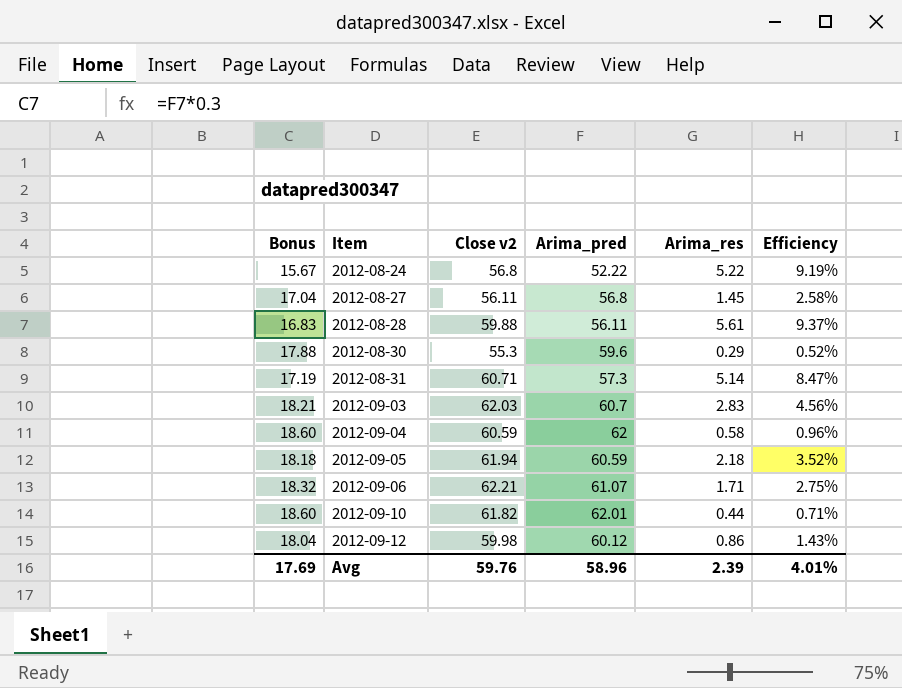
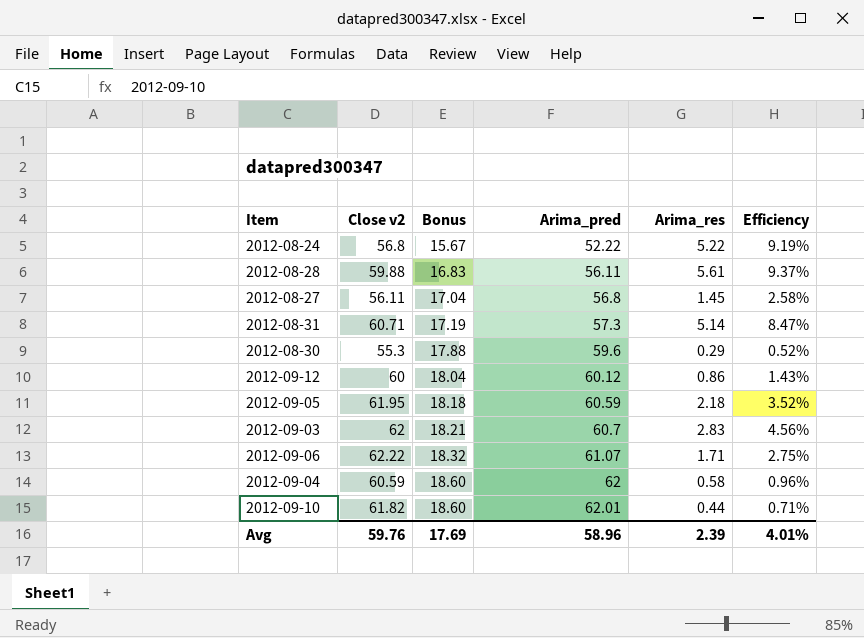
row order: Item ascending -> Bonus ascending
column Bonus | position: 1 -> 3
2012-09-12 | Close v2: 59.98 -> 60
2012-09-05 | Close v2: 61.94 -> 61.95
2012-09-03 | Close v2: 62.03 -> 62
2012-09-06 | Close v2: 62.21 -> 62.22

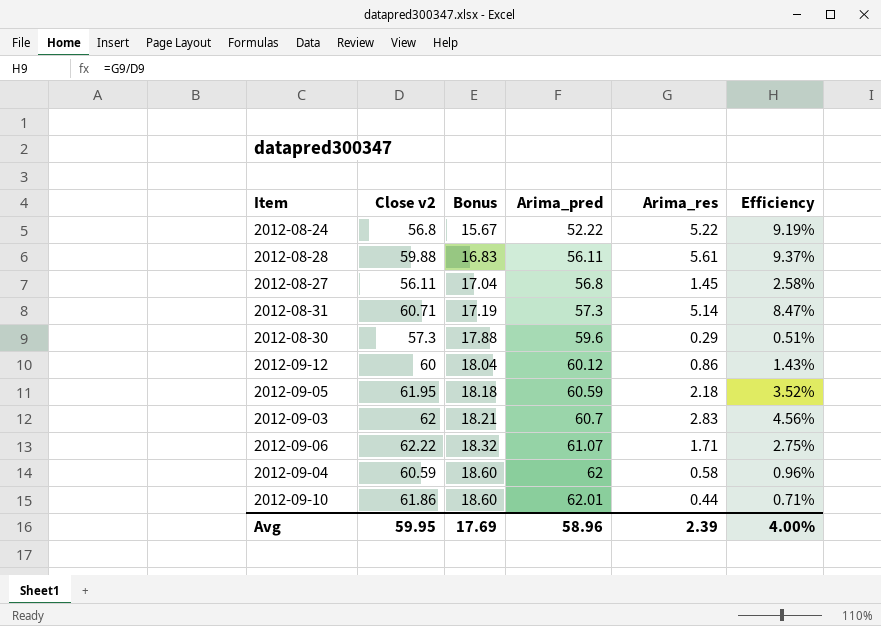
2012-08-30 | Close v2: 55.3 -> 57.3
2012-08-30 | Efficiency: 0.52% -> 0.51%
2012-09-10 | Close v2: 61.82 -> 61.86
Avg | Close v2: 59.76 -> 59.95
Avg | Efficiency: 4.01% -> 4.00%

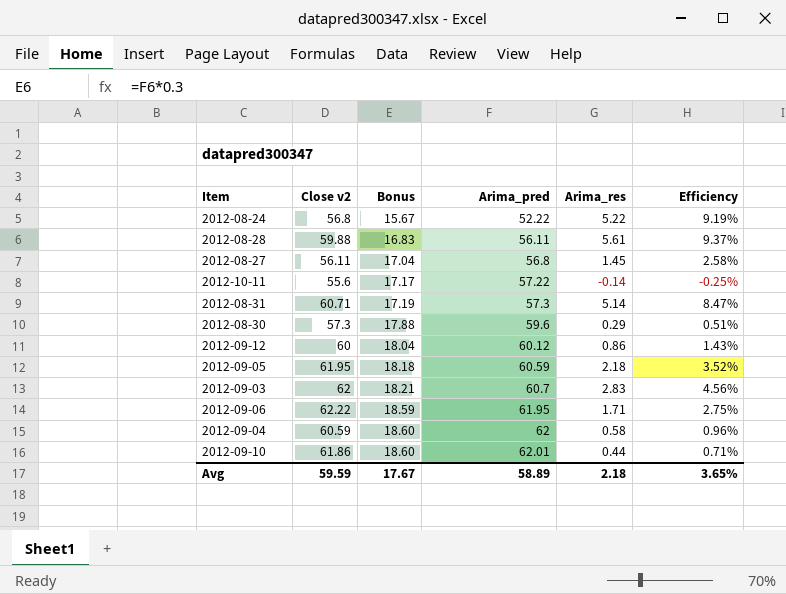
row 2012-10-11: none -> 55.6 | 17.17 | 57.22 | -0.14 | -0.25%
2012-09-06 | Bonus: 18.32 -> 18.59
2012-09-06 | Arima_pred: 61.07 -> 61.95
Avg | Close v2: 59.95 -> 59.59
Avg | Bonus: 17.69 -> 17.67
Avg | Arima_pred: 58.96 -> 58.89
Avg | Arima_res: 2.39 -> 2.18
Avg | Efficiency: 4.00% -> 3.65%

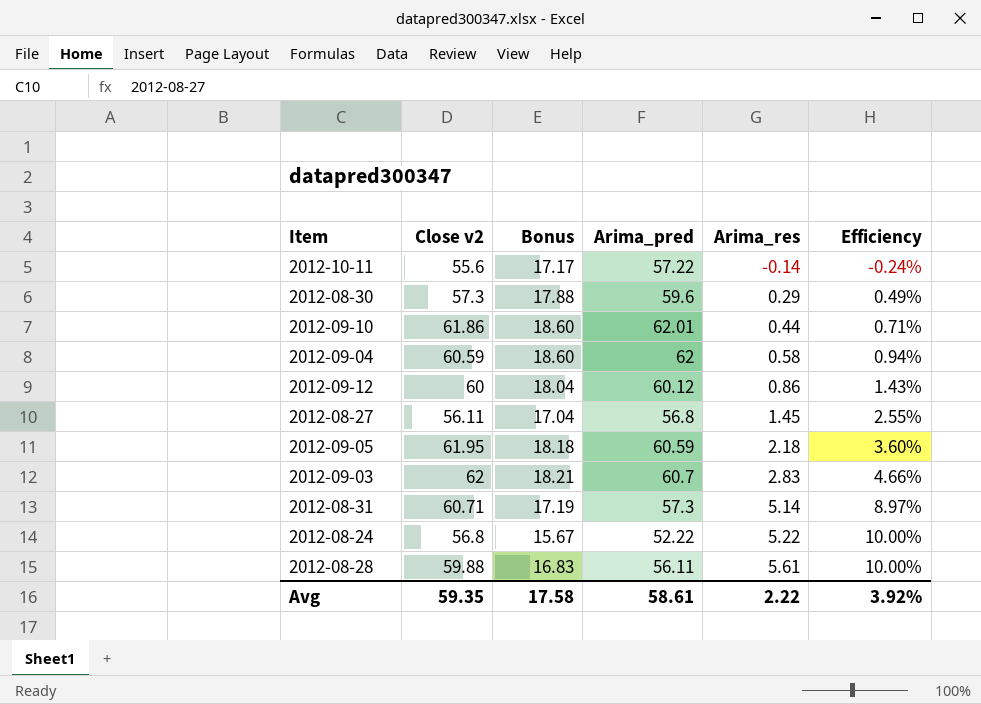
row order: Bonus ascending -> Arima_res ascending
column Efficiency | formula: [Arima_res] / [Close v2] -> [Arima_res] / [Arima_pred]
row 2012-09-06: 62.22 | 18.59 | 61.95 | 1.71 | 2.75% -> none
Avg | Close v2: 59.59 -> 59.35
Avg | Bonus: 17.67 -> 17.58
Avg | Arima_pred: 58.89 -> 58.61
Avg | Arima_res: 2.18 -> 2.22
Avg | Efficiency: 3.65% -> 3.92%

